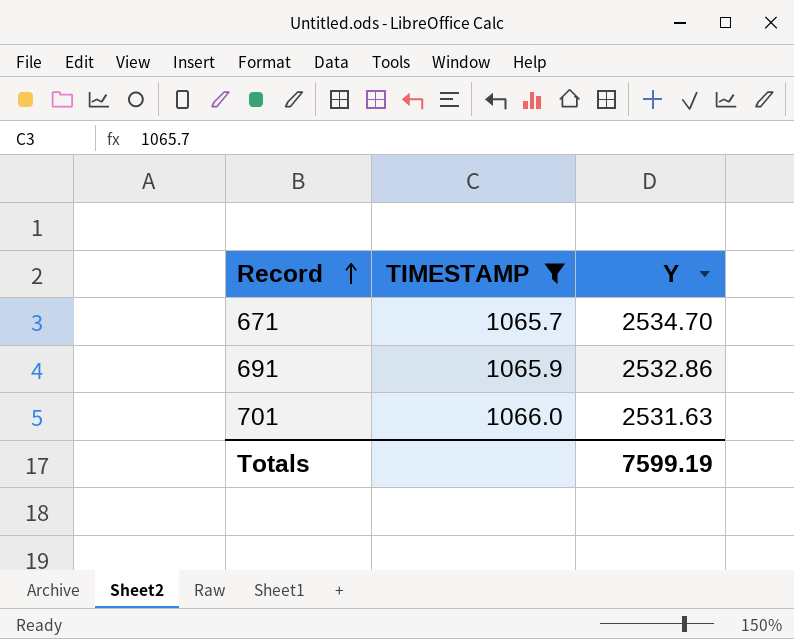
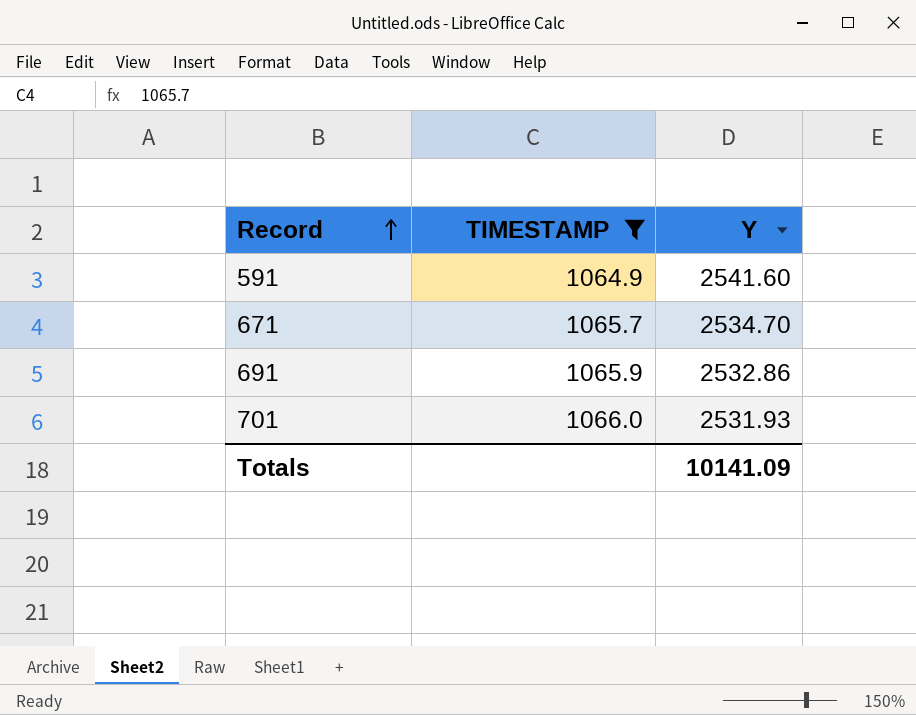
row 591: none -> 1064.9 | 2541.60
701 | Y: 2531.63 -> 2531.93
Totals | Y: 7599.19 -> 10141.09

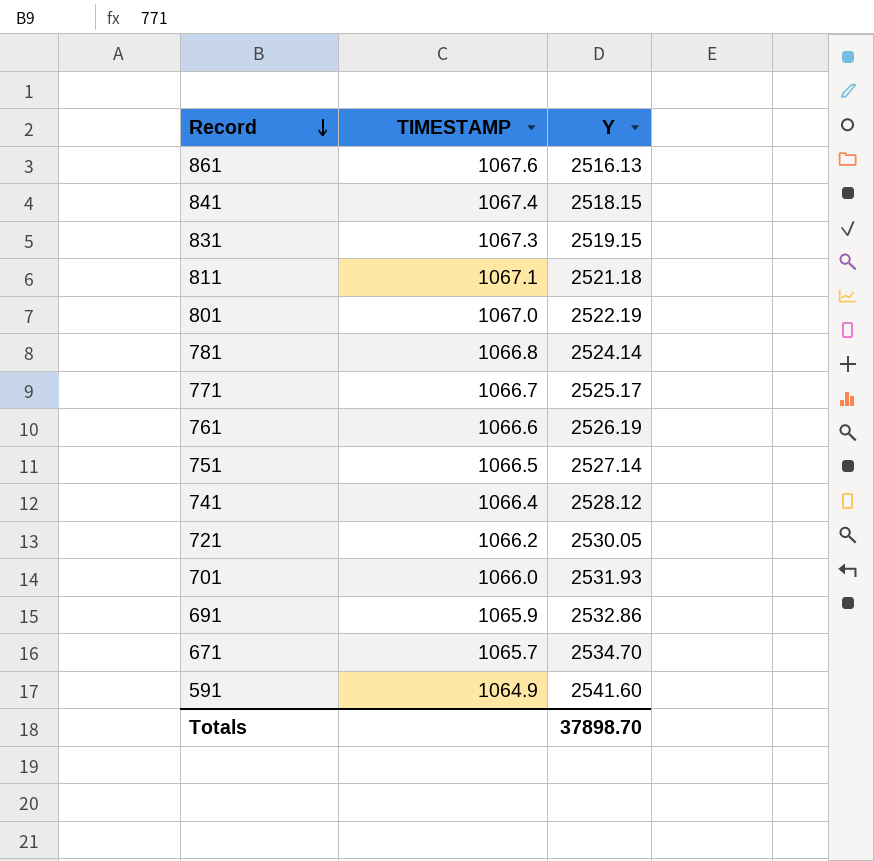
filter: TIMESTAMP <= 1066.0 -> none
row order: Record ascending -> Record descending
Totals | Y: 10141.09 -> 37898.70

